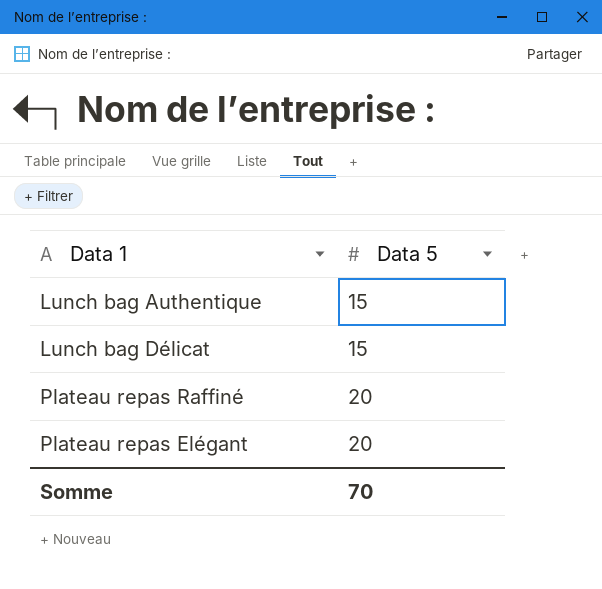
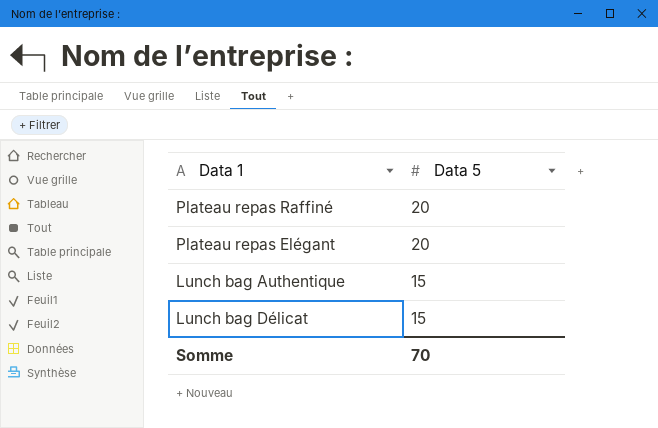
row order: Data 5 ascending -> Data 5 descending

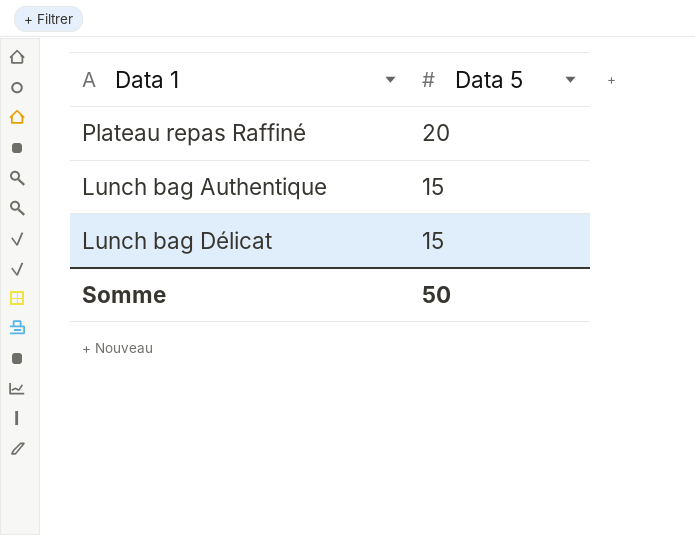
row Plateau repas Elégant: 20 -> none
Somme | Data 5: 70 -> 50

